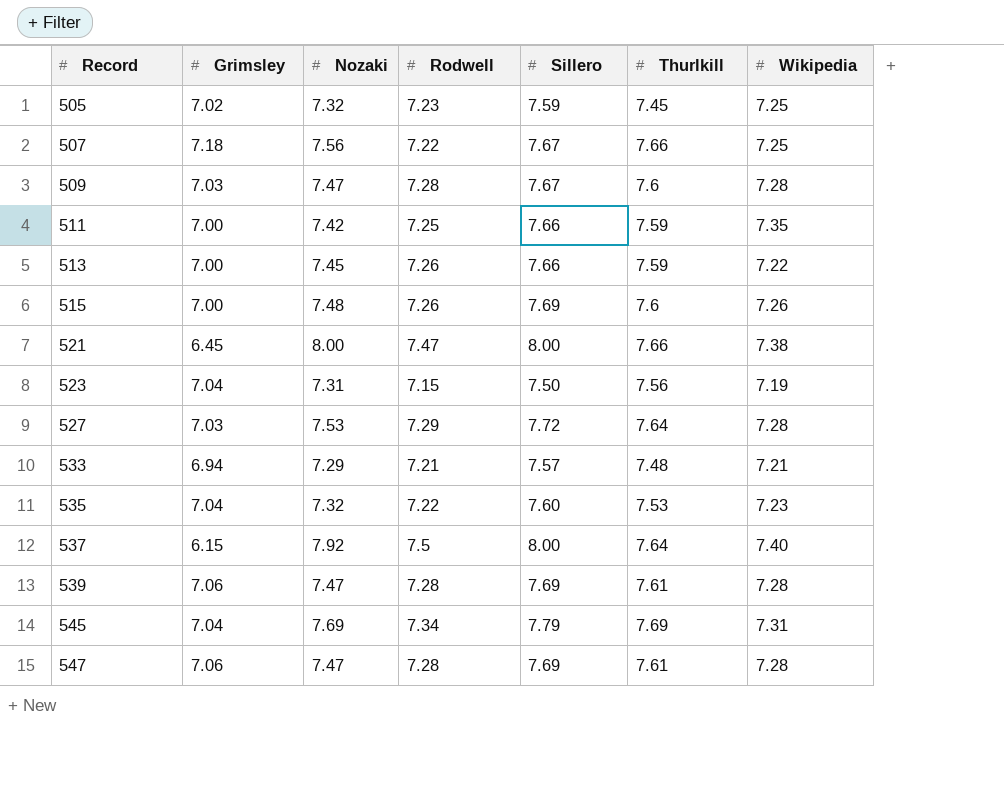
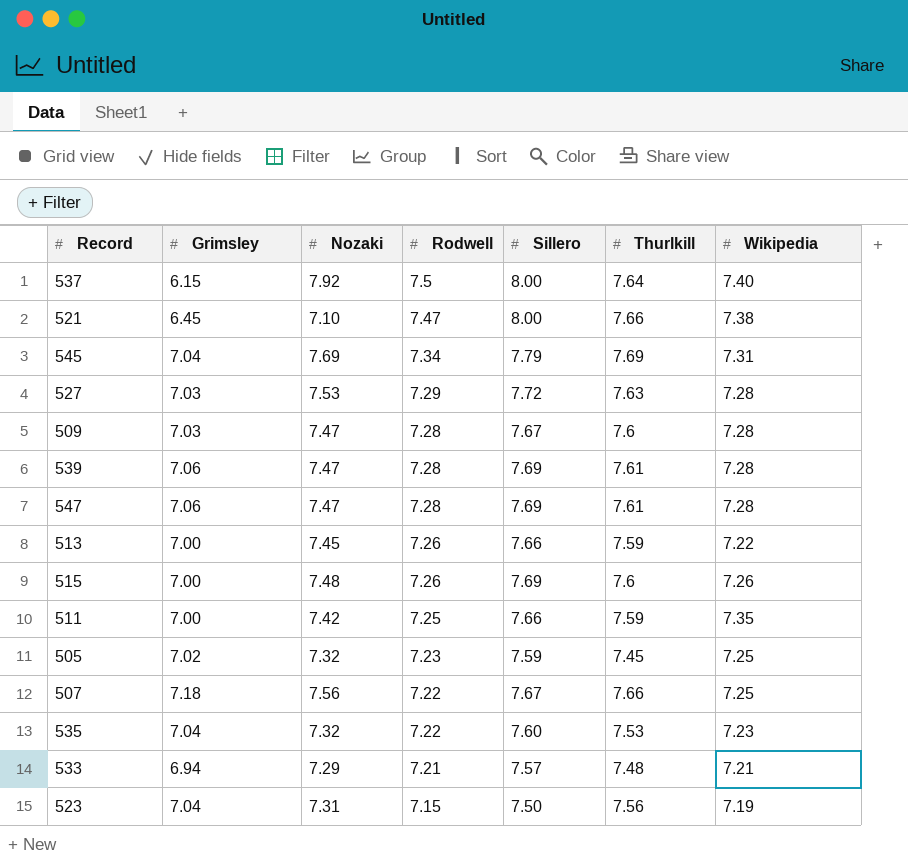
row order: Record ascending -> Rodwell descending
521 | Nozaki: 8.00 -> 7.10
527 | Thurlkill: 7.64 -> 7.63

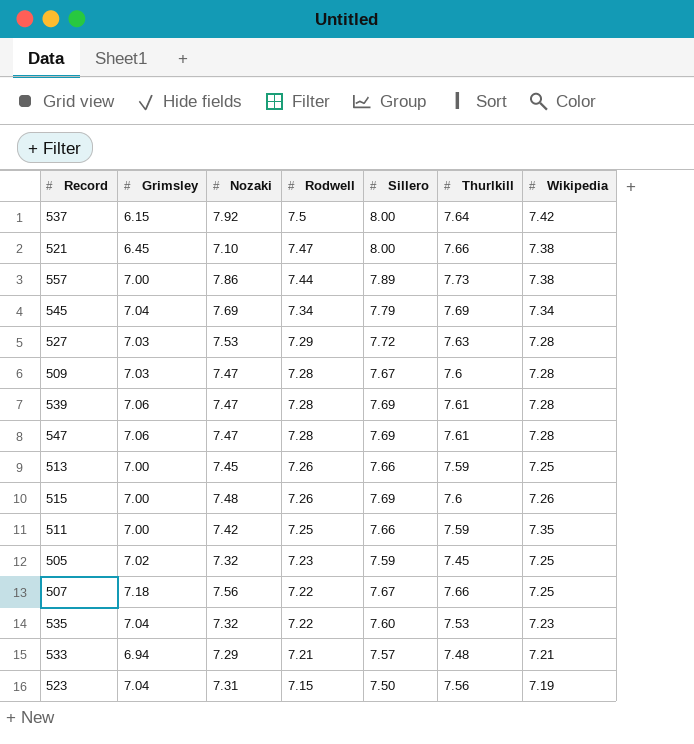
537 | Wikipedia: 7.40 -> 7.42
row 557: none -> 7.00 | 7.86 | 7.44 | 7.89 | 7.73 | 7.38
545 | Wikipedia: 7.31 -> 7.34
513 | Wikipedia: 7.22 -> 7.25

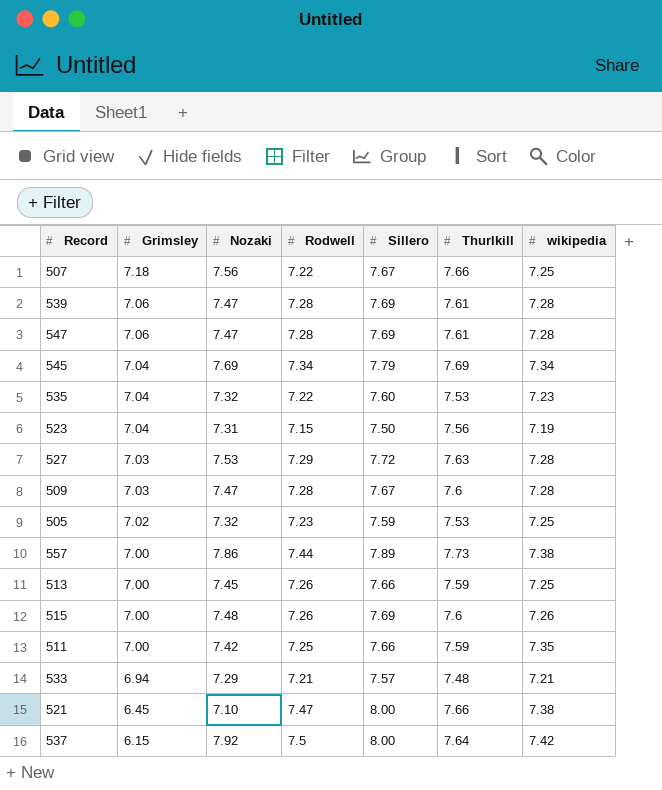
row order: Rodwell descending -> Grimsley descending
column name: Wikipedia -> wikipedia
505 | Thurlkill: 7.45 -> 7.53

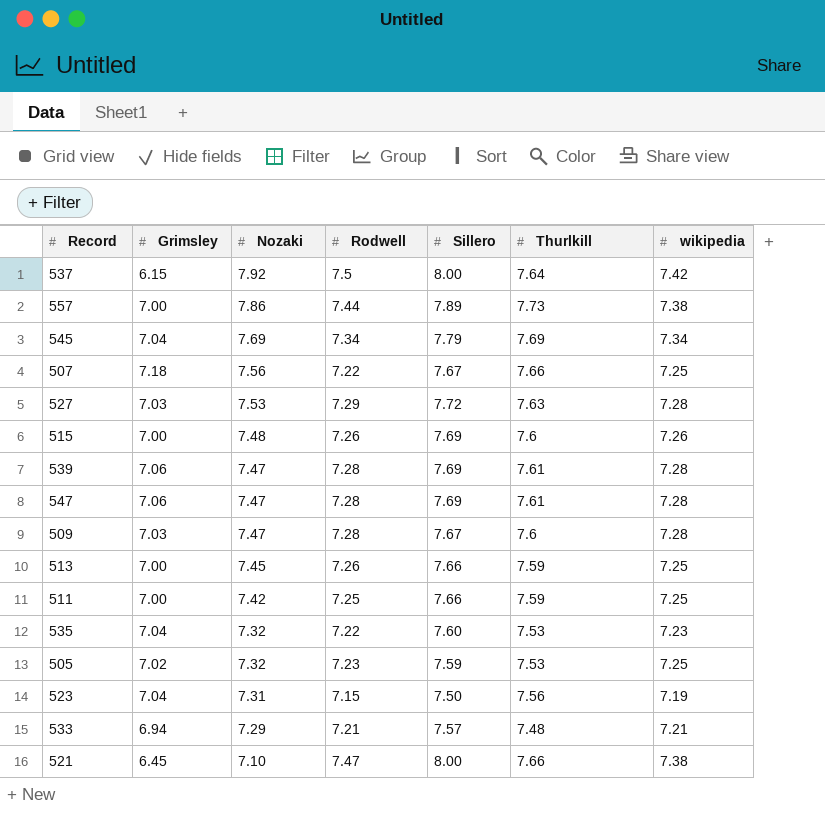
row order: Grimsley descending -> Nozaki descending
511 | wikipedia: 7.35 -> 7.25

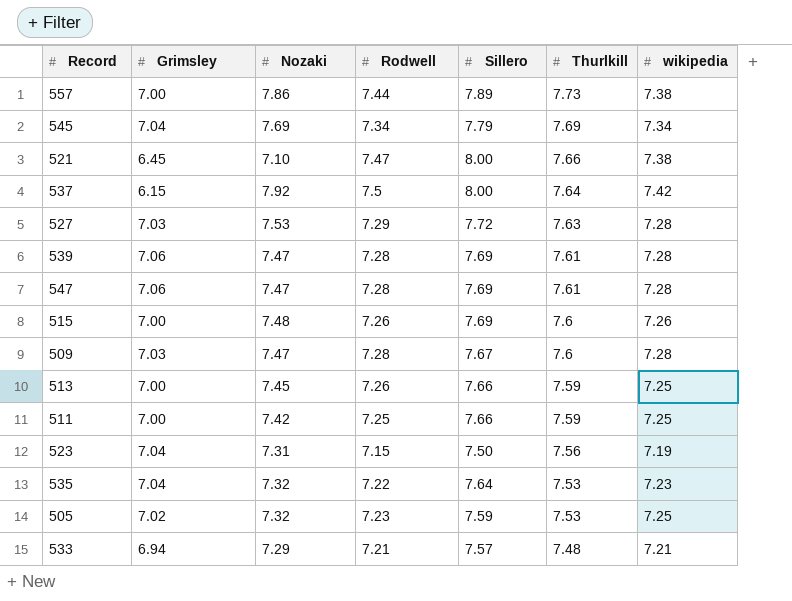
row order: Nozaki descending -> Thurlkill descending
row 507: 7.18 | 7.56 | 7.22 | 7.67 | 7.66 | 7.25 -> none
535 | Sillero: 7.60 -> 7.64

